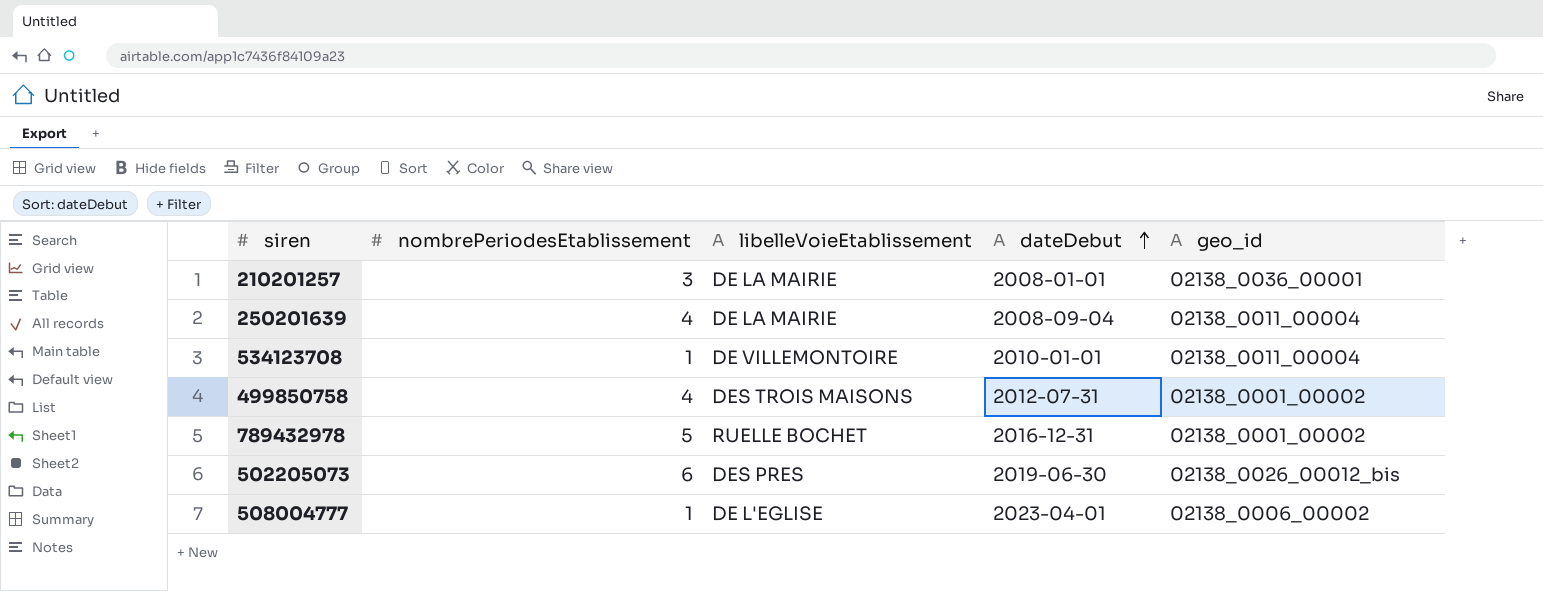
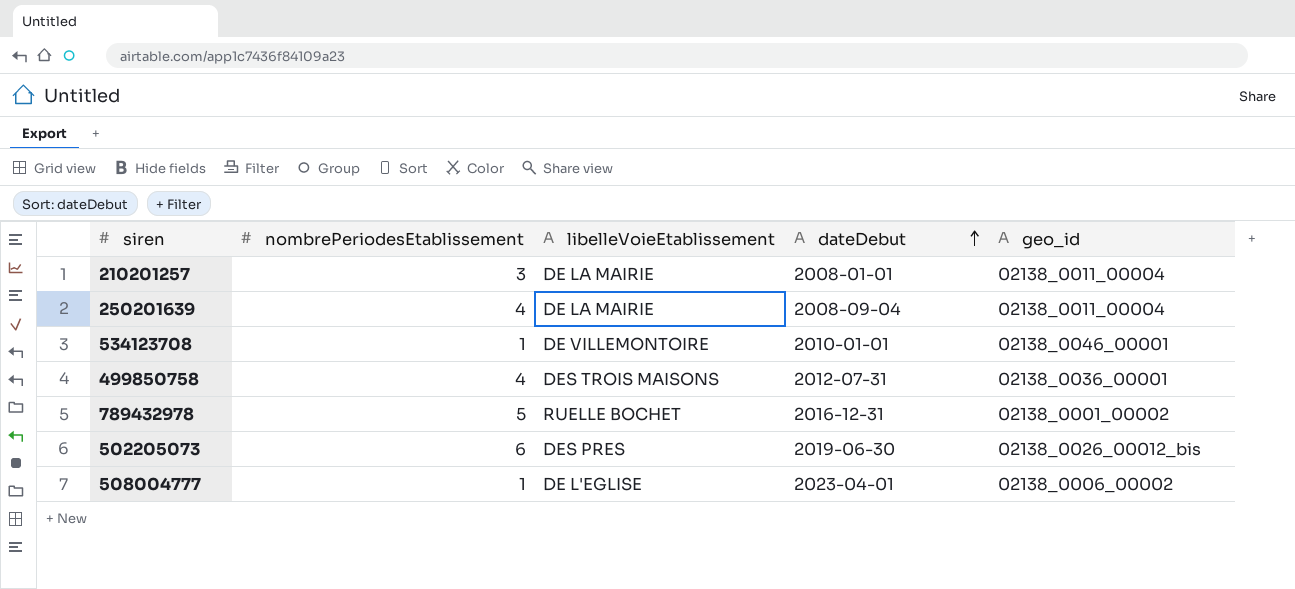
210201257 | geo_id: 02138_0036_00001 -> 02138_0011_00004
534123708 | geo_id: 02138_0011_00004 -> 02138_0046_00001
499850758 | geo_id: 02138_0001_00002 -> 02138_0036_00001

